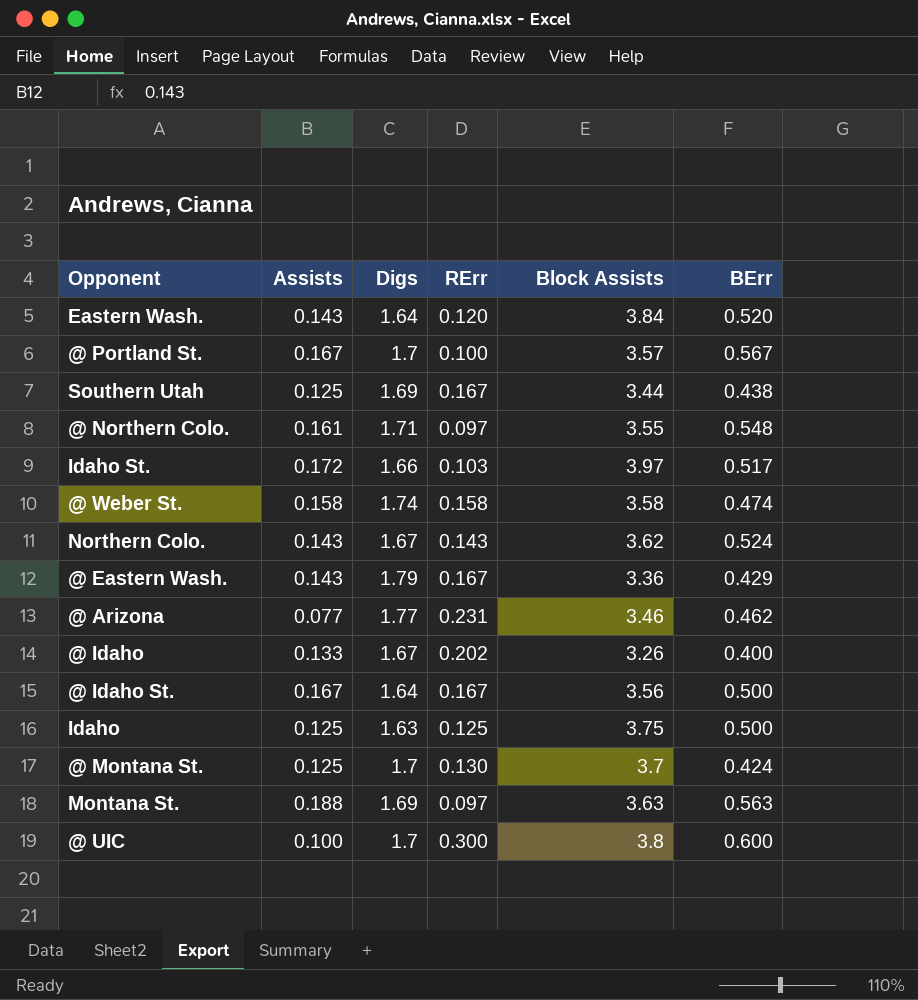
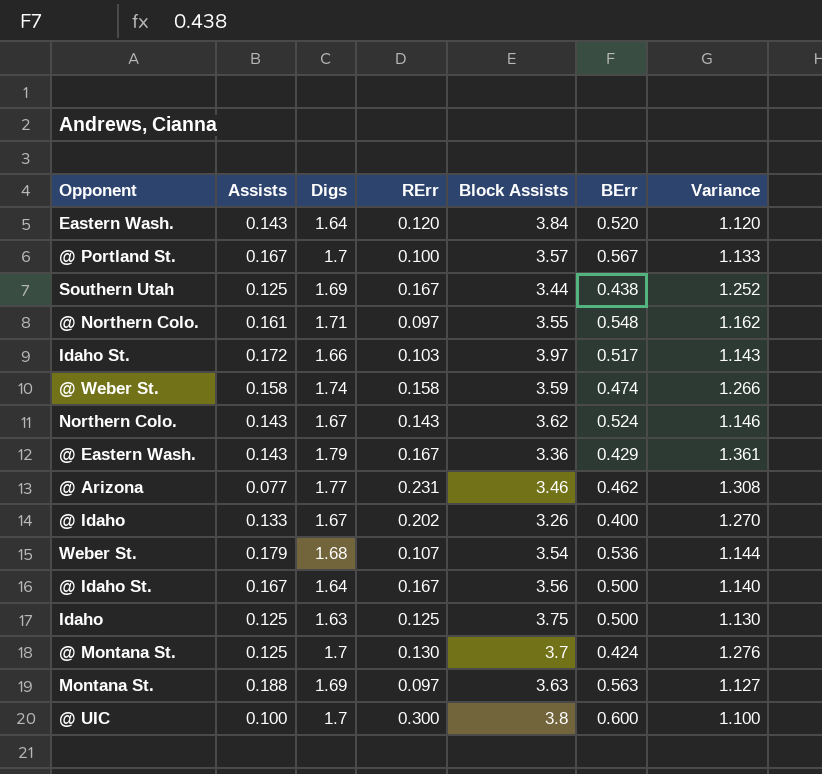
column Variance | formula: none -> [Digs] - [BErr]
@ Weber St. | Block Assists: 3.58 -> 3.59
row Weber St.: none -> 0.179 | 1.68 | 0.107 | 3.54 | 0.536 | 1.144

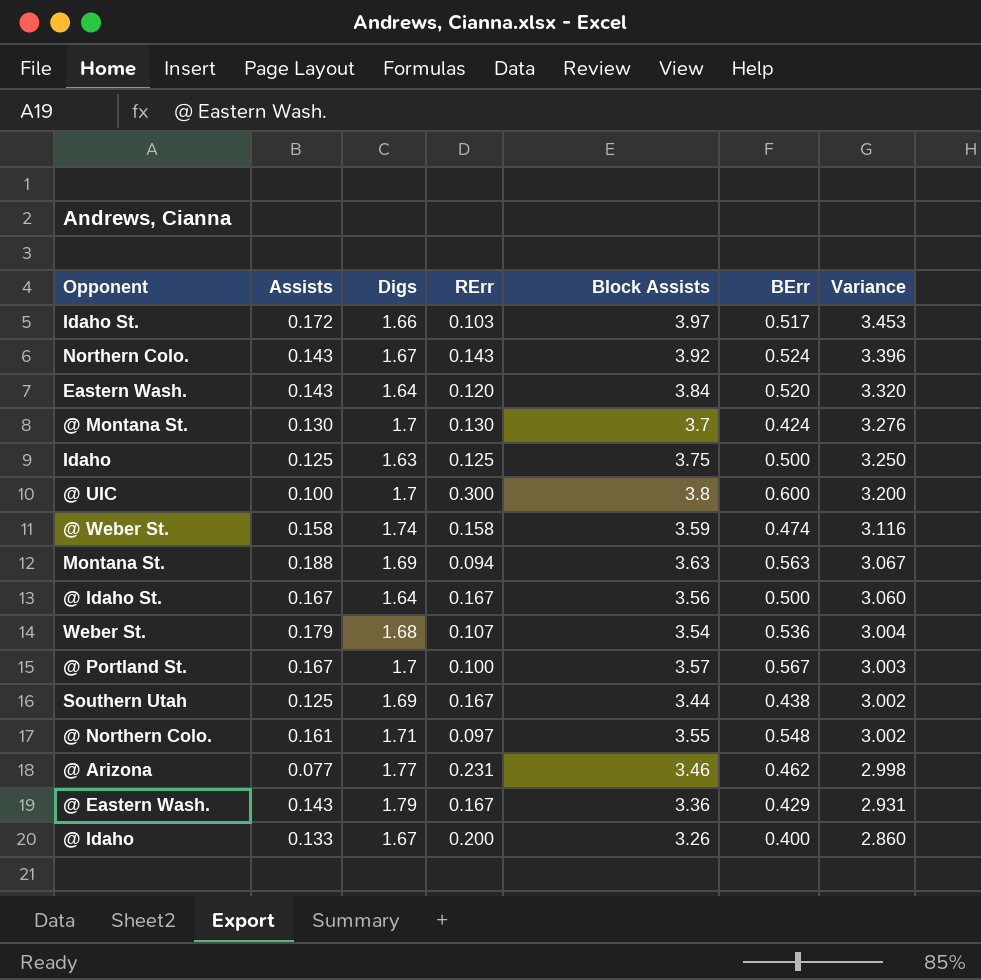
row order: none -> Variance descending
column Variance | formula: [Digs] - [BErr] -> [Block Assists] - [BErr]
Northern Colo. | Block Assists: 3.62 -> 3.92
@ Montana St. | Assists: 0.125 -> 0.130
Montana St. | RErr: 0.097 -> 0.094
@ Idaho | RErr: 0.202 -> 0.200

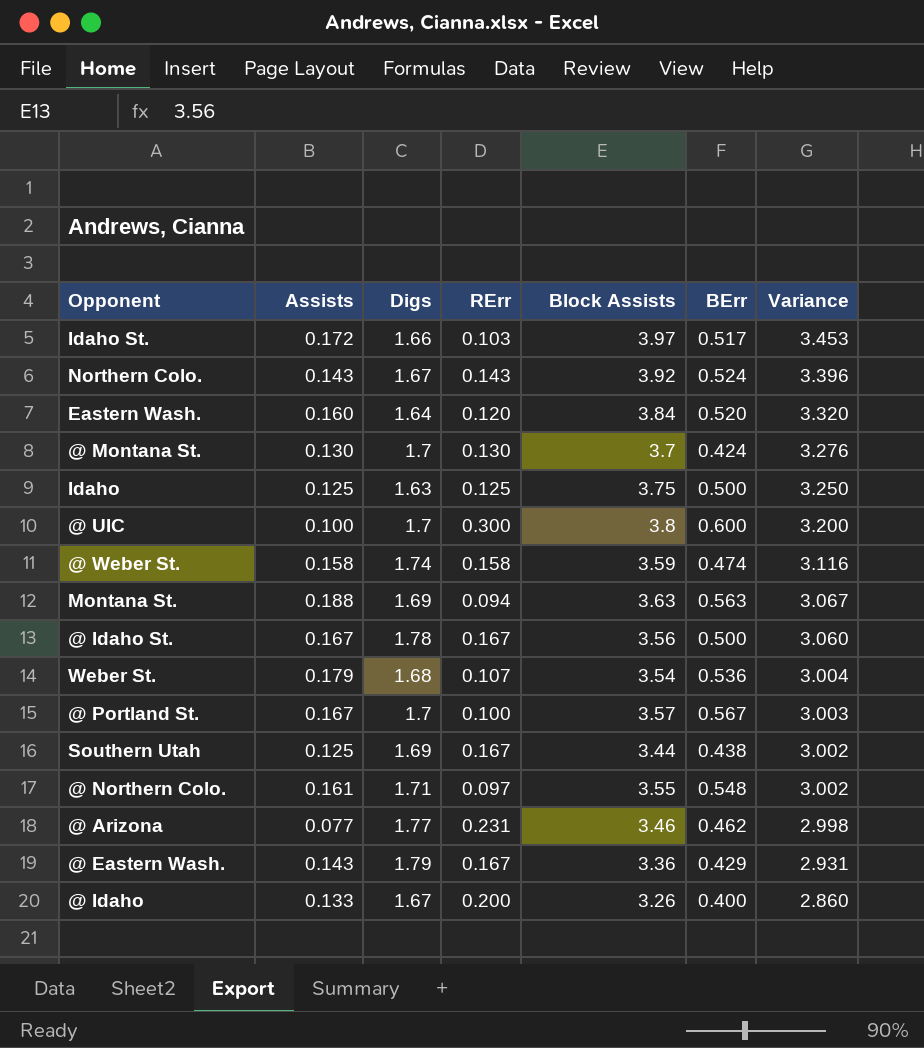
Eastern Wash. | Assists: 0.143 -> 0.160
@ Idaho St. | Digs: 1.64 -> 1.78

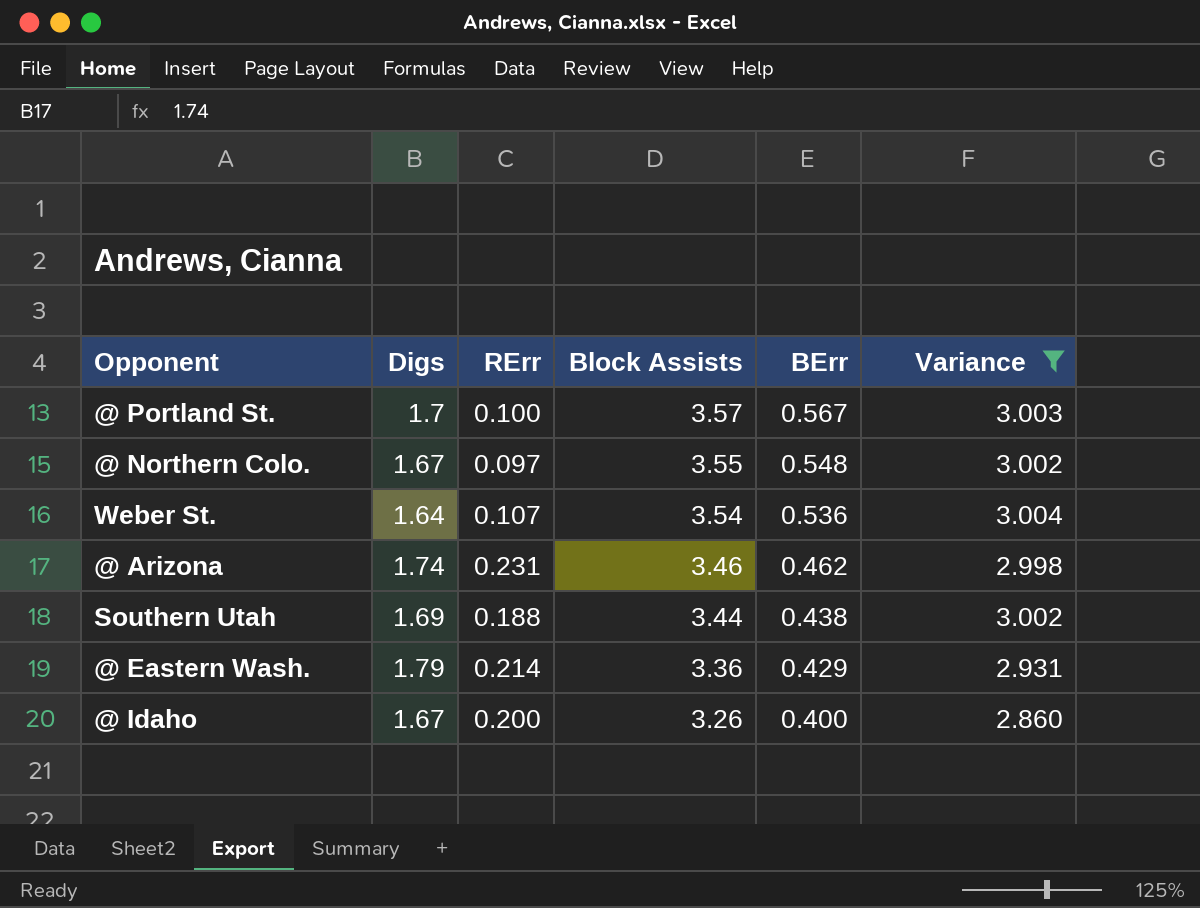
filter: none -> Variance <= 3.004
row order: Variance descending -> Block Assists descending
column Assists | position: 2 -> none
@ Northern Colo. | Digs: 1.71 -> 1.67
Weber St. | Digs: 1.68 -> 1.64
@ Arizona | Digs: 1.77 -> 1.74
Southern Utah | RErr: 0.167 -> 0.188
@ Eastern Wash. | RErr: 0.167 -> 0.214

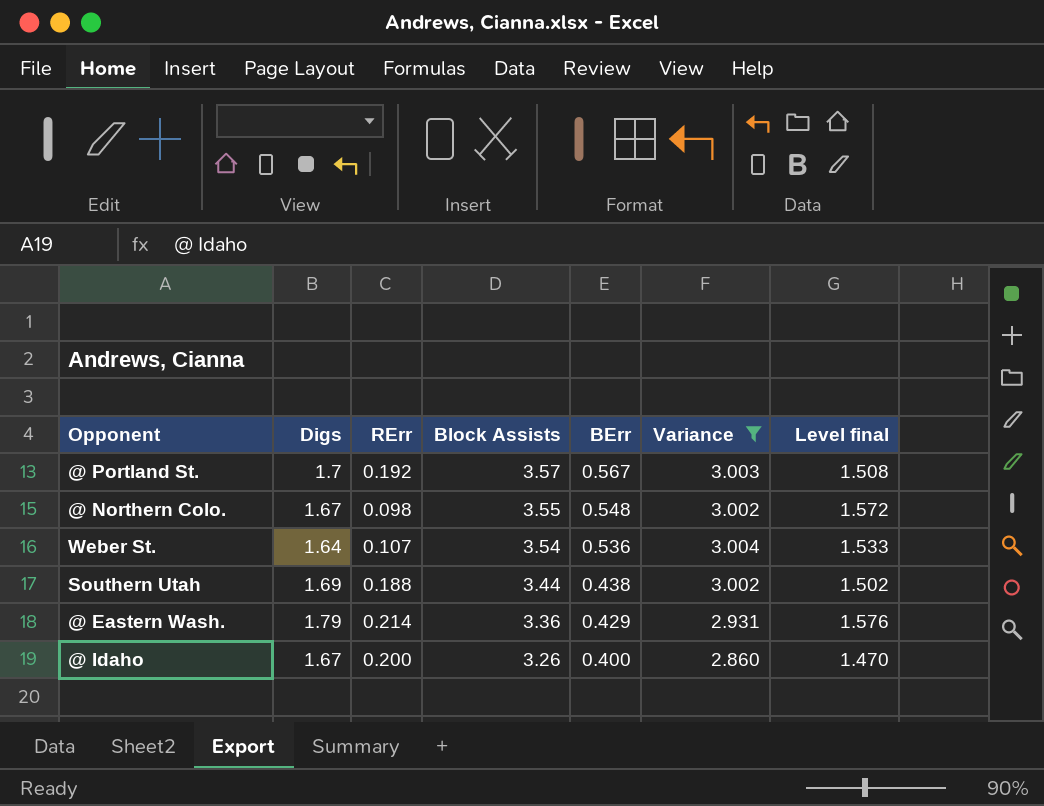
column Level final | formula: none -> [Digs] - [RErr]
row @ Arizona: 1.74 | 0.231 | 3.46 | 0.462 | 2.998 -> none
@ Portland St. | RErr: 0.100 -> 0.192
@ Northern Colo. | RErr: 0.097 -> 0.098

